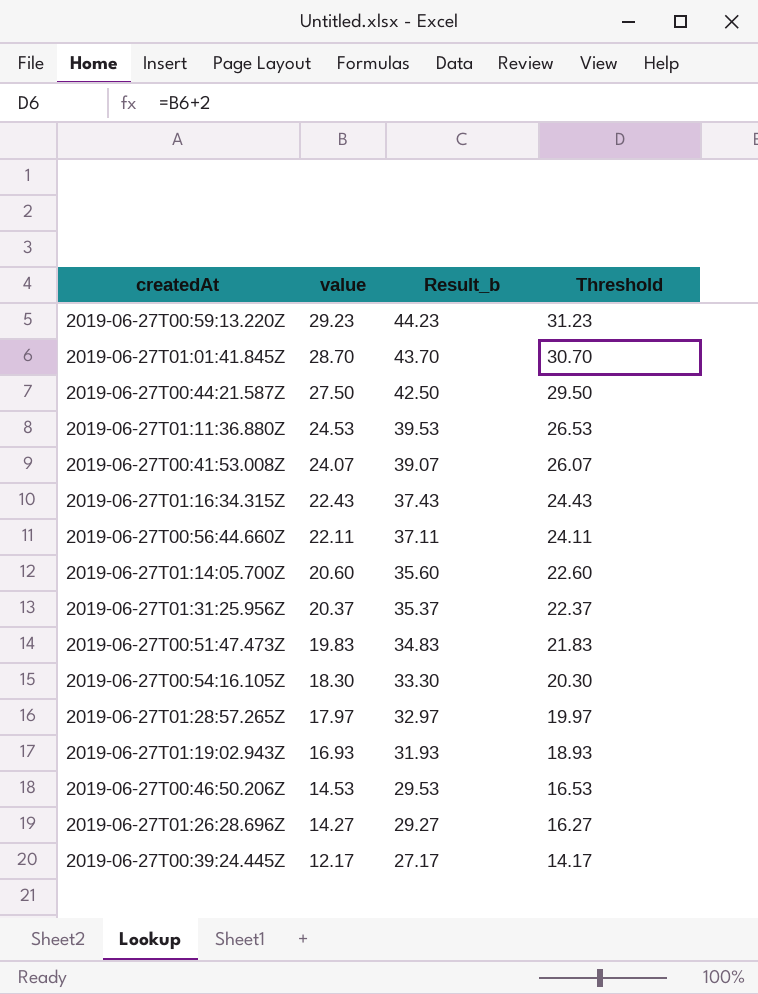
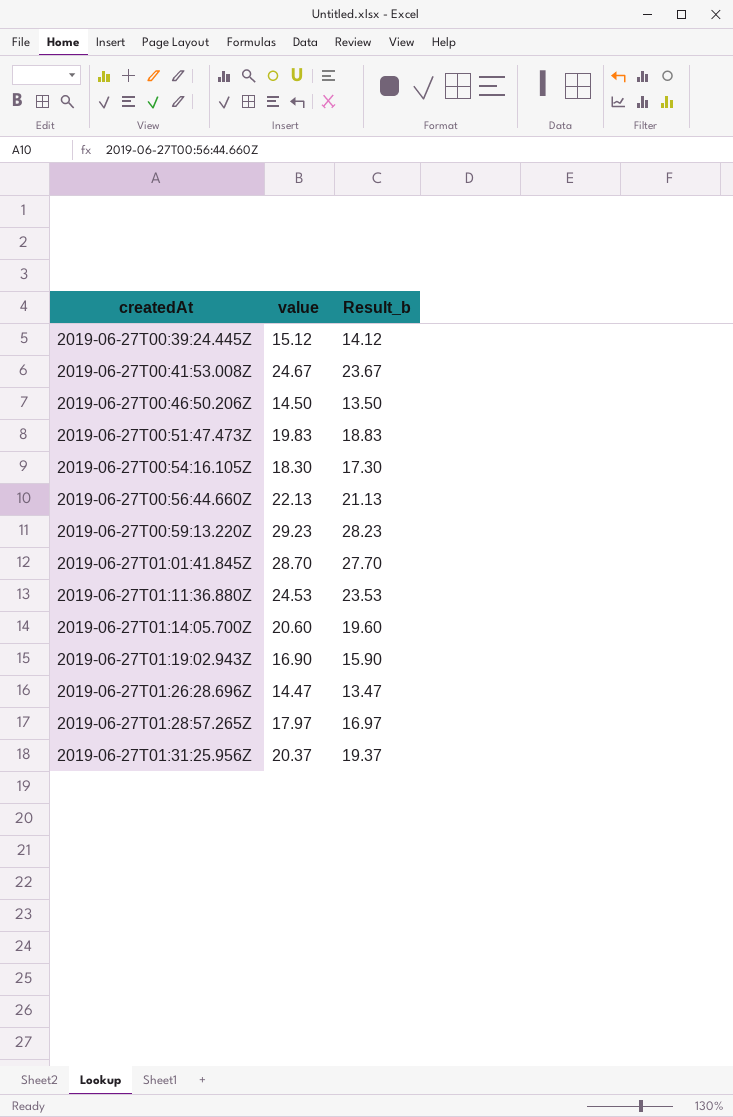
row order: value descending -> createdAt ascending
column Threshold | formula: [value] + 2 -> none
column Result_b | formula: [value] + 15 -> [value] - 1
row 2019-06-27T00:44:21.587Z: 27.50 | 42.50 | 29.50 -> none
row 2019-06-27T01:16:34.315Z: 22.43 | 37.43 | 24.43 -> none
2019-06-27T00:39:24.445Z | value: 12.17 -> 15.12
2019-06-27T00:41:53.008Z | value: 24.07 -> 24.67
2019-06-27T00:46:50.206Z | value: 14.53 -> 14.50
2019-06-27T00:56:44.660Z | value: 22.11 -> 22.13
2019-06-27T01:19:02.943Z | value: 16.93 -> 16.90
2019-06-27T01:26:28.696Z | value: 14.27 -> 14.47

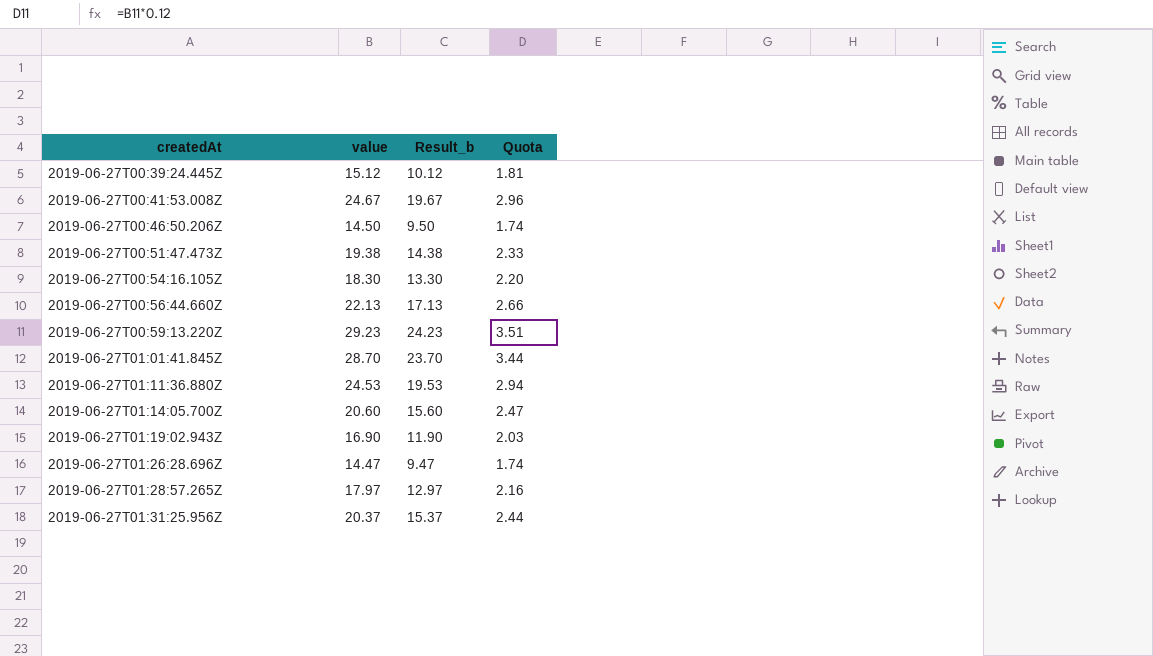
column Result_b | formula: [value] - 1 -> [value] - 5
column Quota | formula: none -> [value] * 0.12
2019-06-27T00:51:47.473Z | value: 19.83 -> 19.38

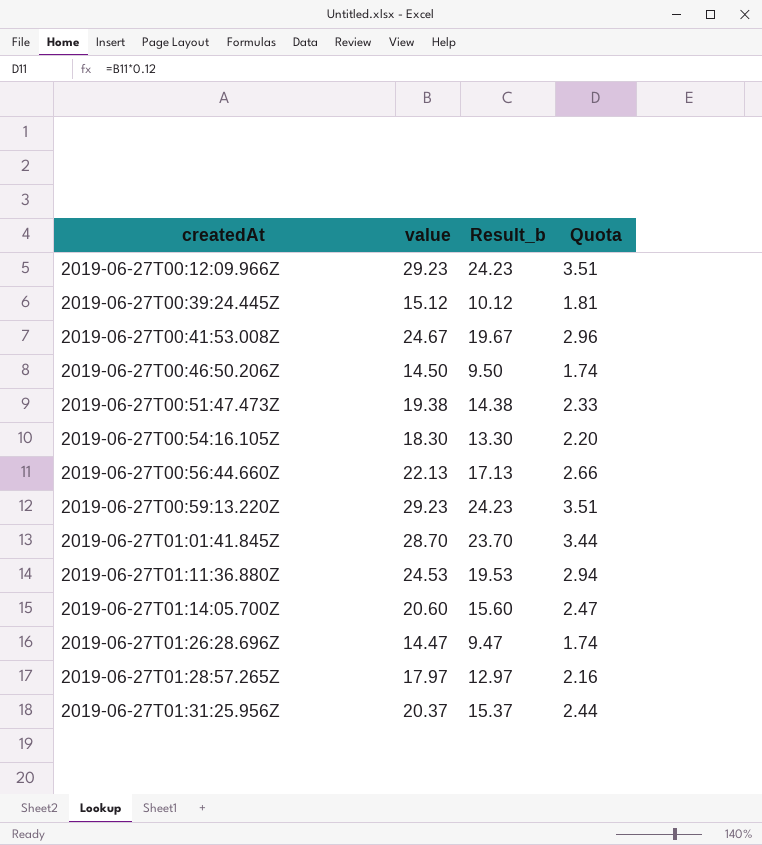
row 2019-06-27T01:19:02.943Z: 16.90 | 11.90 | 2.03 -> none
row 2019-06-27T00:12:09.966Z: none -> 29.23 | 24.23 | 3.51

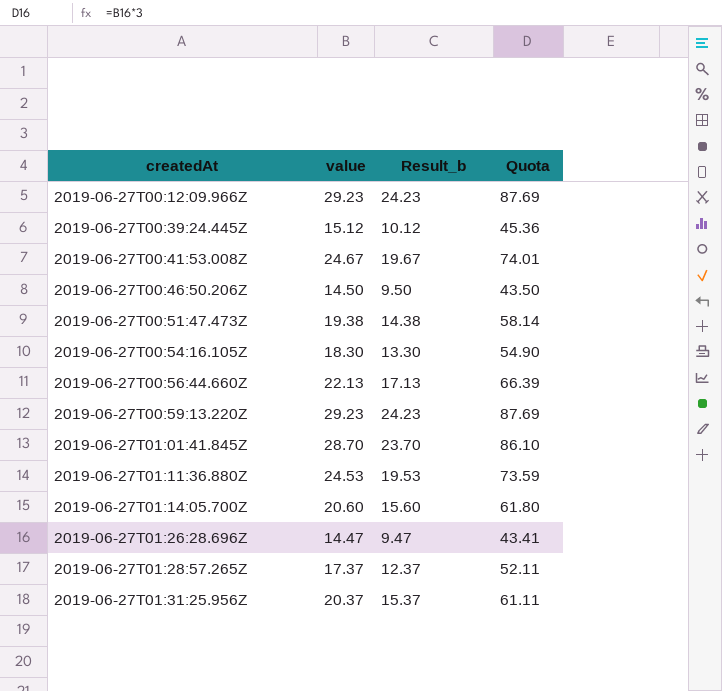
column Quota | formula: [value] * 0.12 -> [value] * 3
2019-06-27T01:28:57.265Z | value: 17.97 -> 17.37
2019-06-27T01:28:57.265Z | Result_b: 12.97 -> 12.37

